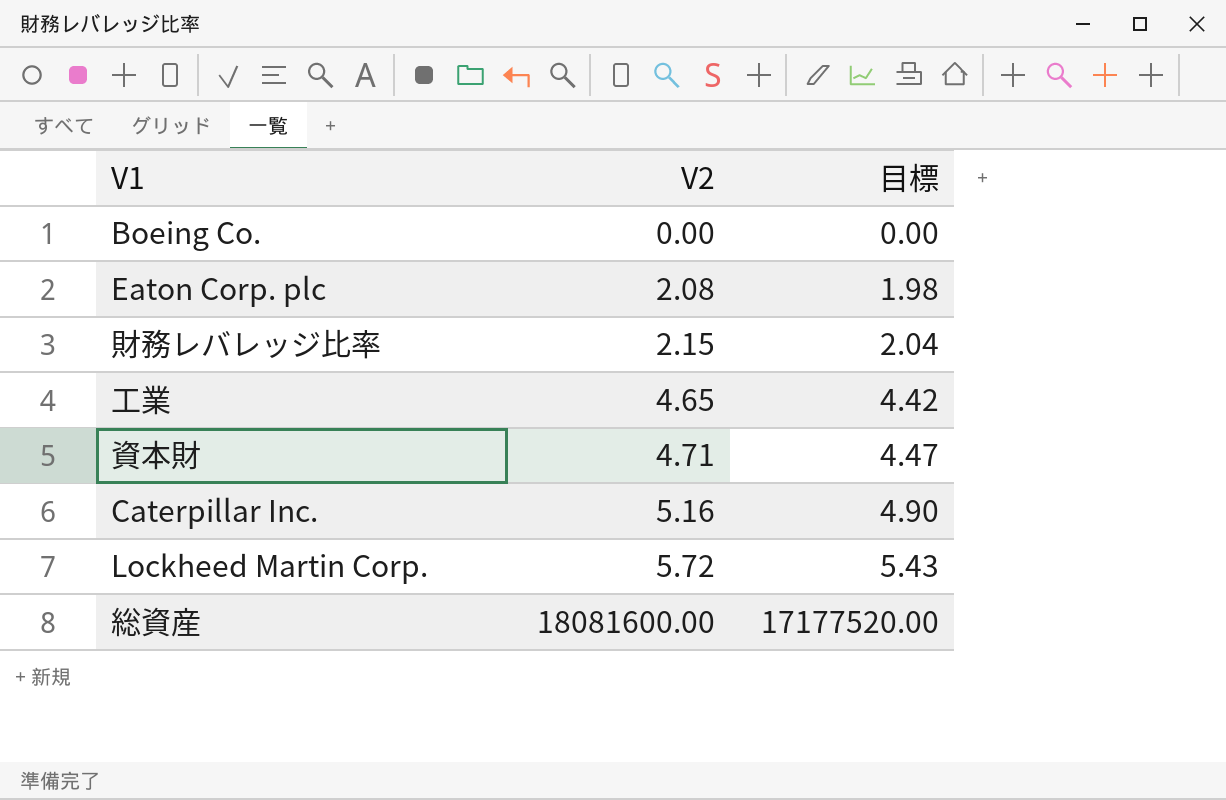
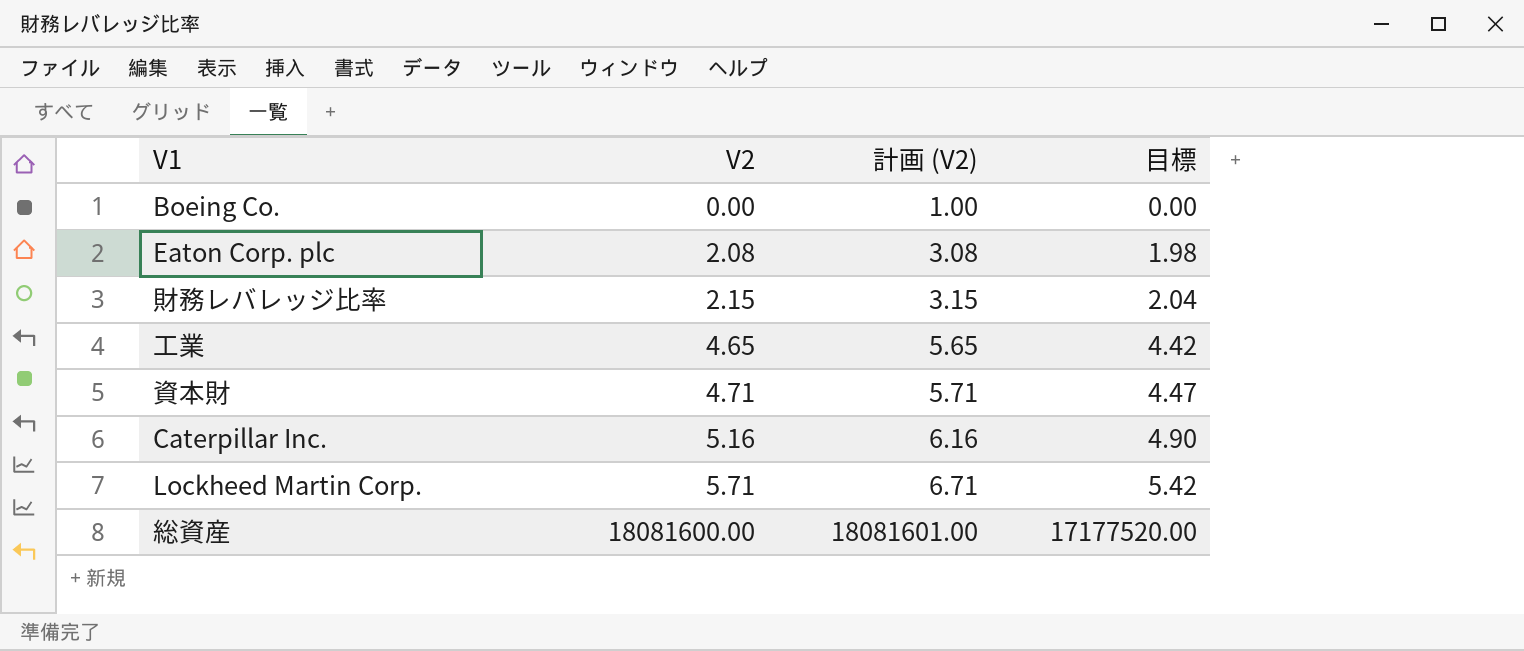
column 計画 (V2) | formula: none -> [V2] + 1
Lockheed Martin Corp. | V2: 5.72 -> 5.71
Lockheed Martin Corp. | 目標: 5.43 -> 5.42

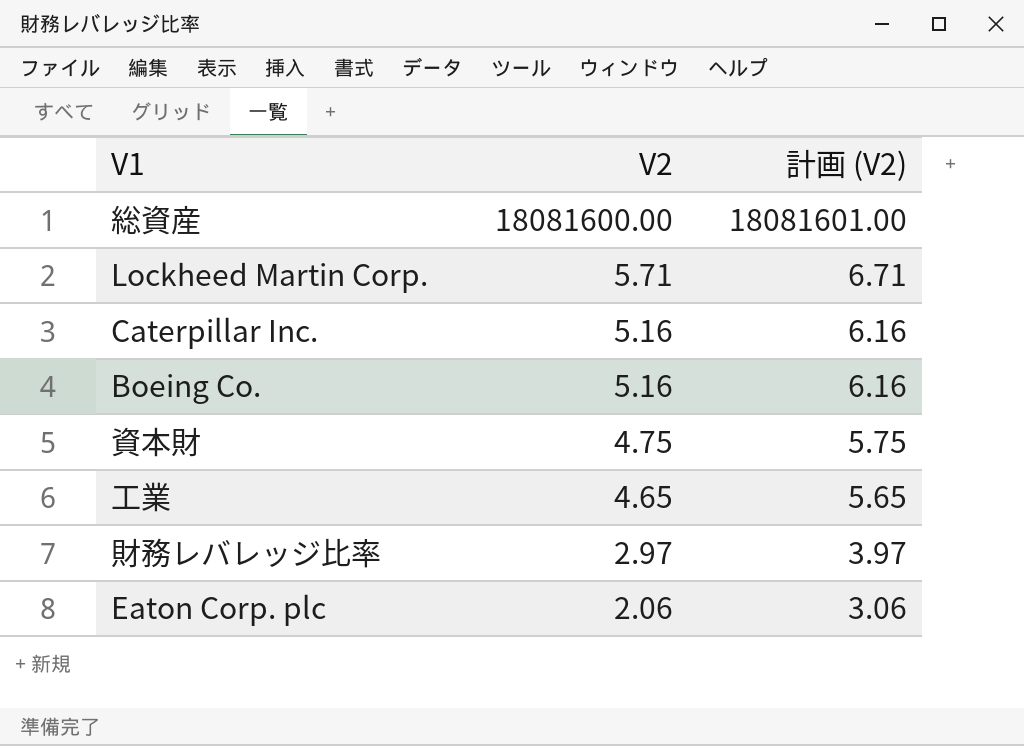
row order: V2 ascending -> V2 descending
column 目標 | formula: [V2] * 0.95 -> none
Boeing Co. | V2: 0.00 -> 5.16
Boeing Co. | 計画 (V2): 1.00 -> 6.16
資本財 | V2: 4.71 -> 4.75
資本財 | 計画 (V2): 5.71 -> 5.75
財務レバレッジ比率 | V2: 2.15 -> 2.97
財務レバレッジ比率 | 計画 (V2): 3.15 -> 3.97
Eaton Corp. plc | V2: 2.08 -> 2.06
Eaton Corp. plc | 計画 (V2): 3.08 -> 3.06

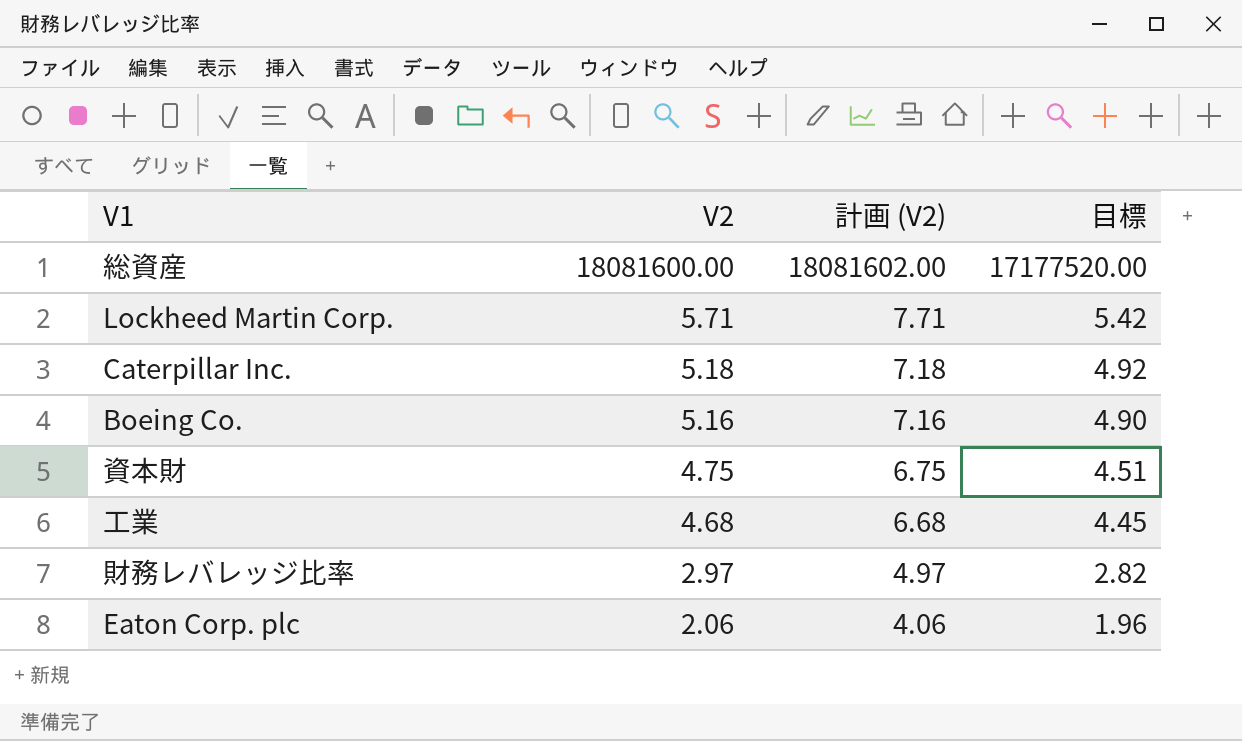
column 計画 (V2) | formula: [V2] + 1 -> [V2] + 2
column 目標 | formula: none -> [V2] * 0.95
Caterpillar Inc. | V2: 5.16 -> 5.18
工業 | V2: 4.65 -> 4.68

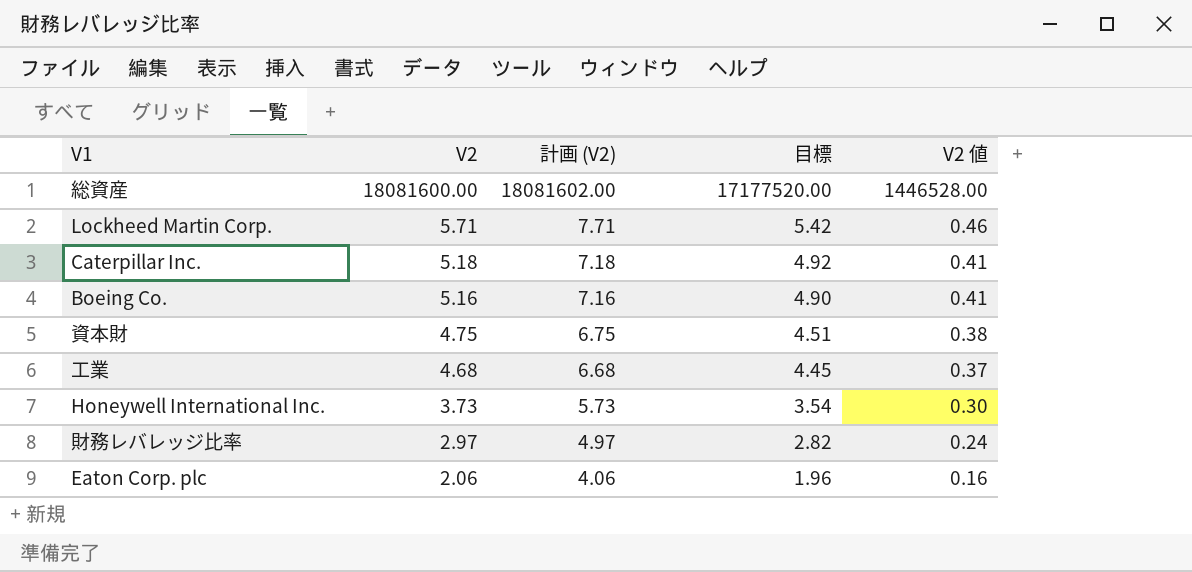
column V2 値 | formula: none -> [V2] * 0.08
row Honeywell International Inc.: none -> 3.73 | 5.73 | 3.54 | 0.30

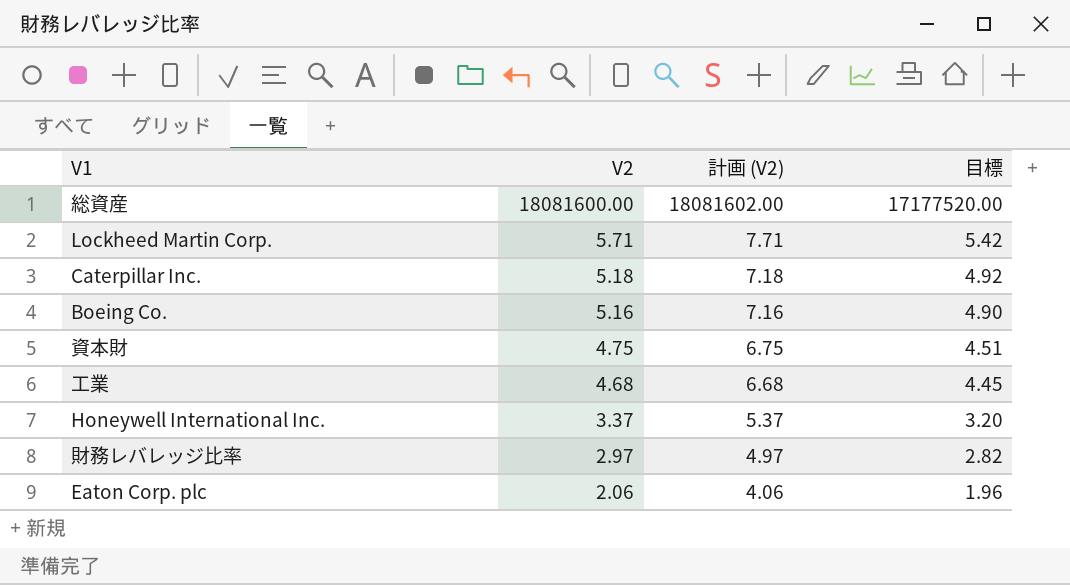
column V2 値 | formula: [V2] * 0.08 -> none
Honeywell International Inc. | V2: 3.73 -> 3.37
Honeywell International Inc. | 計画 (V2): 5.73 -> 5.37
Honeywell International Inc. | 目標: 3.54 -> 3.20

